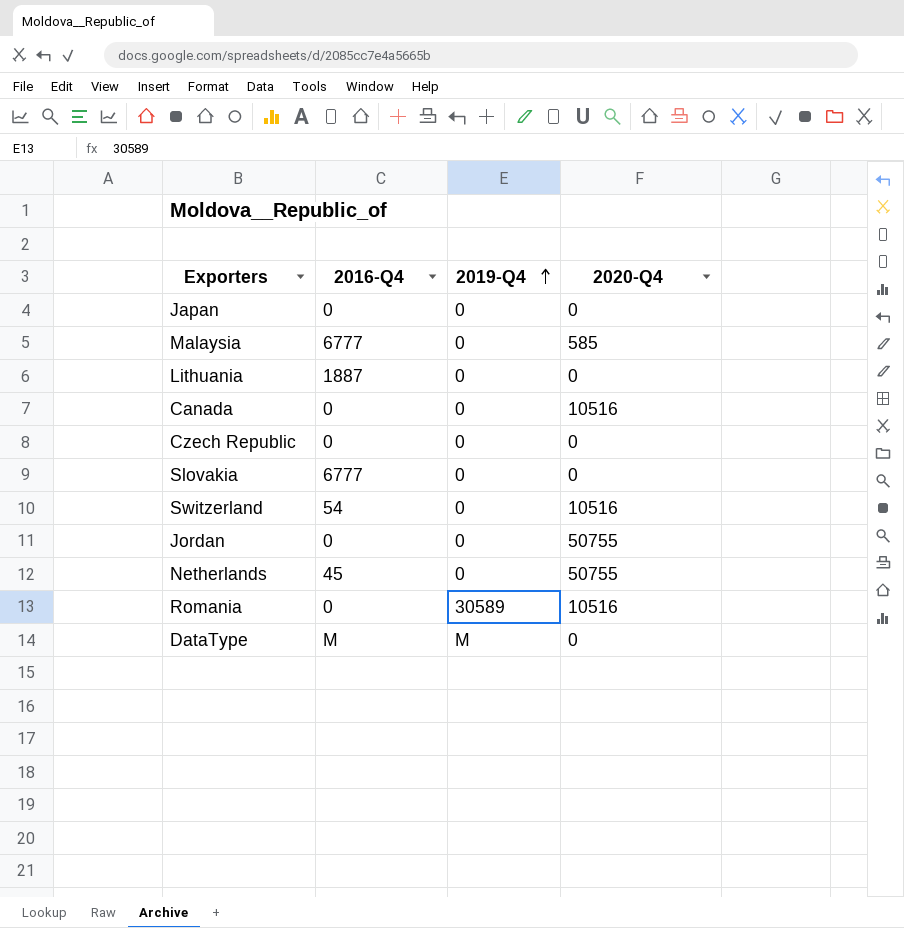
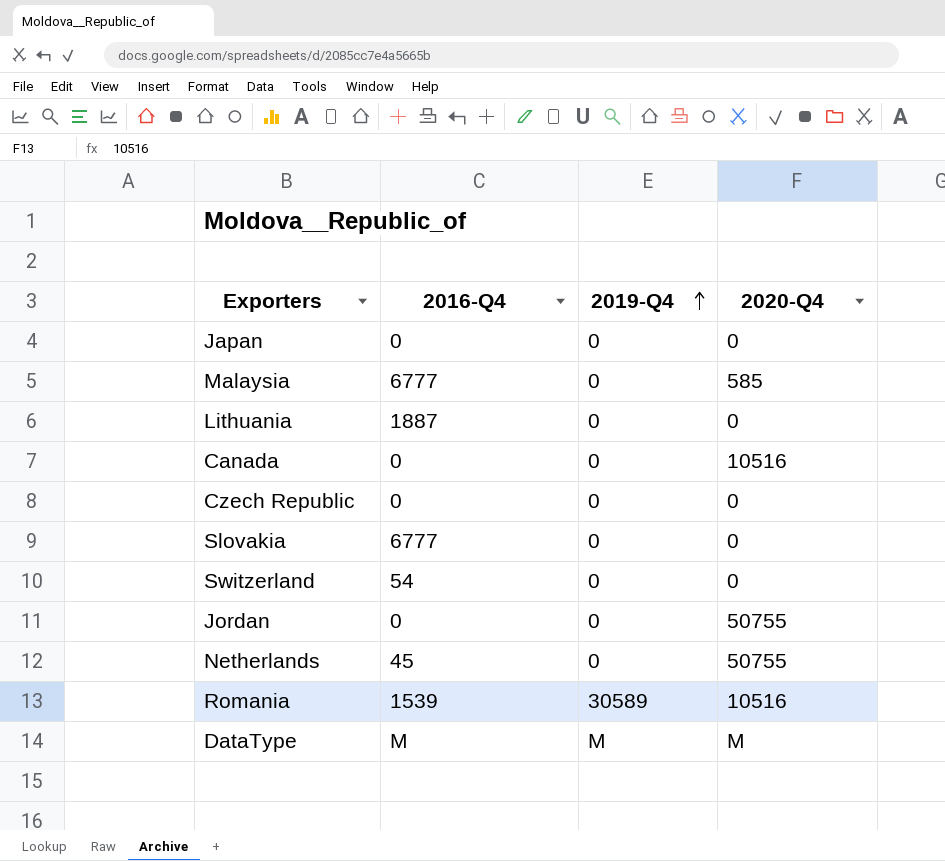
Switzerland | 2020-Q4: 10516 -> 0
Romania | 2016-Q4: 0 -> 1539
DataType | 2020-Q4: 0 -> M

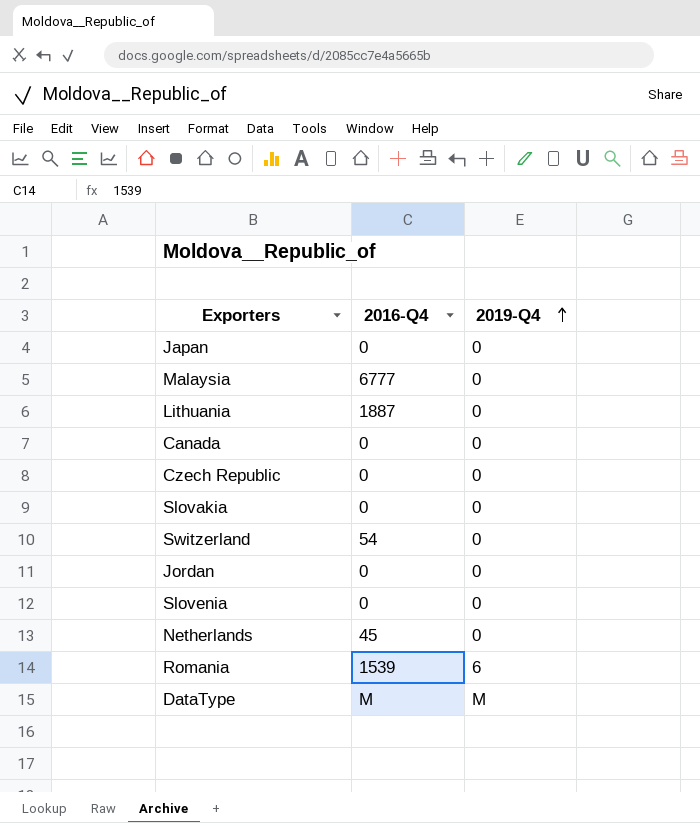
column 2020-Q4 | position: 4 -> none
Slovakia | 2016-Q4: 6777 -> 0
row Slovenia: none -> 0 | 0
Romania | 2019-Q4: 30589 -> 6

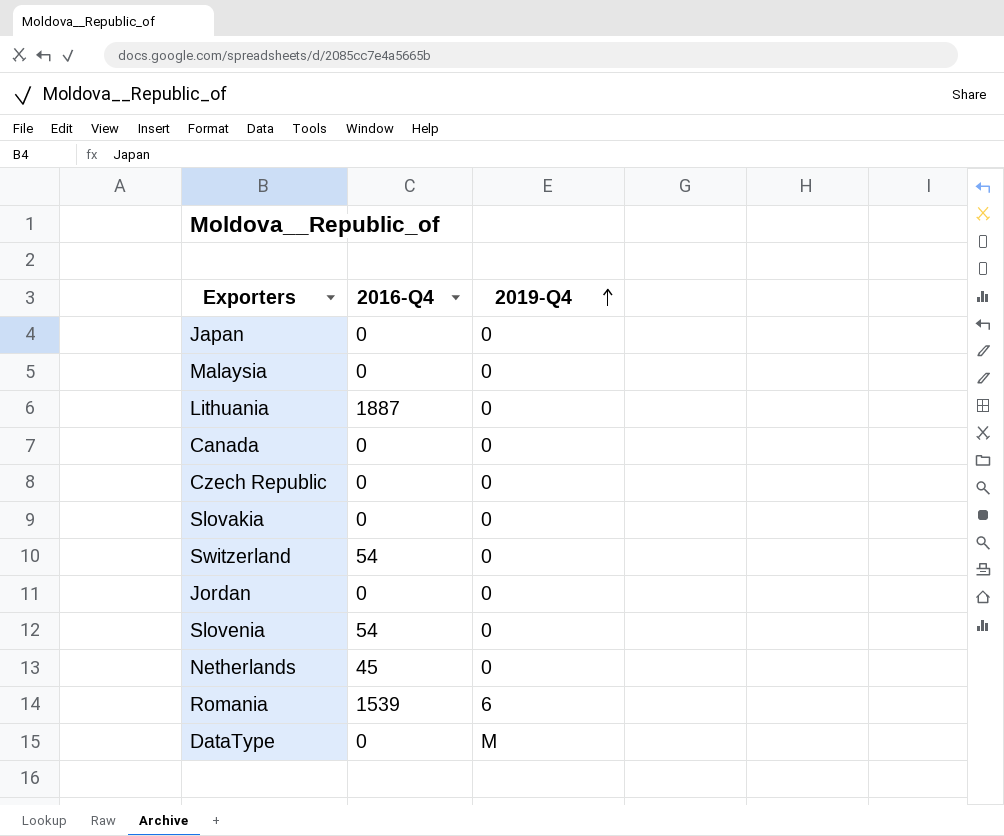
Malaysia | 2016-Q4: 6777 -> 0
Slovenia | 2016-Q4: 0 -> 54
DataType | 2016-Q4: M -> 0

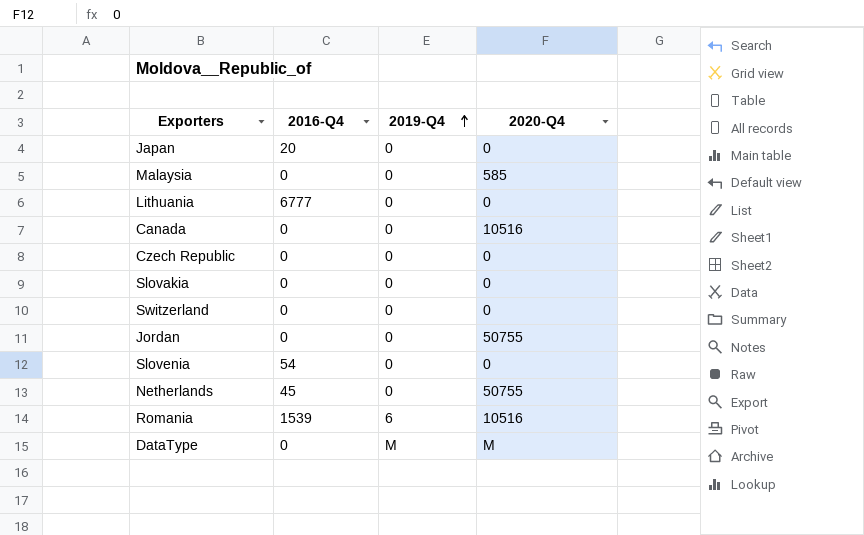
column 2020-Q4 | position: none -> 4
Japan | 2016-Q4: 0 -> 20
Lithuania | 2016-Q4: 1887 -> 6777
Switzerland | 2016-Q4: 54 -> 0

